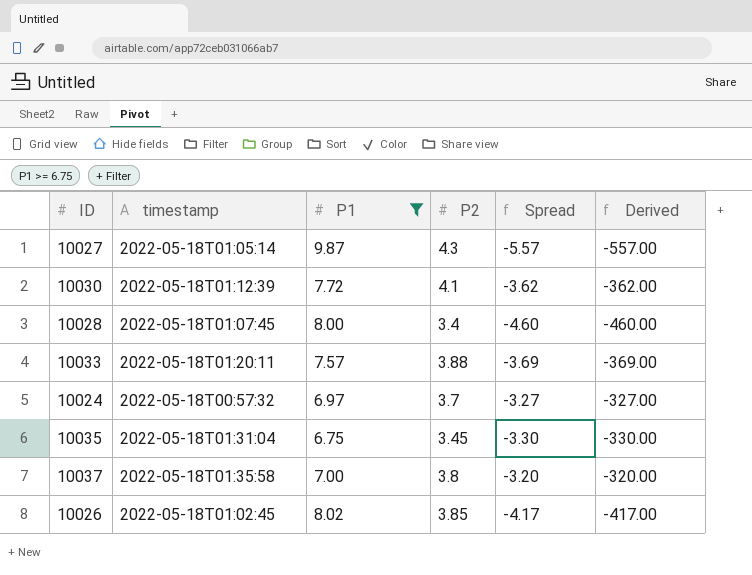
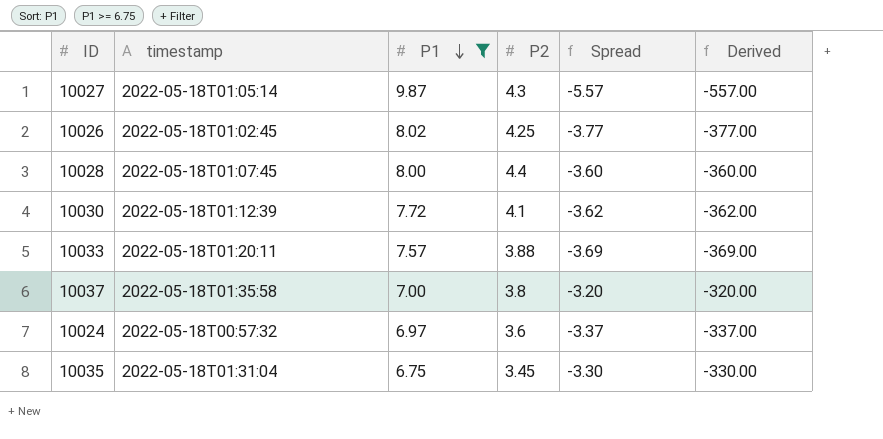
row order: none -> P1 descending
10026 | P2: 3.85 -> 4.25
10026 | Spread: -4.17 -> -3.77
10026 | Derived: -417.00 -> -377.00
10028 | P2: 3.4 -> 4.4
10028 | Spread: -4.60 -> -3.60
10028 | Derived: -460.00 -> -360.00
10024 | P2: 3.7 -> 3.6
10024 | Spread: -3.27 -> -3.37
10024 | Derived: -327.00 -> -337.00

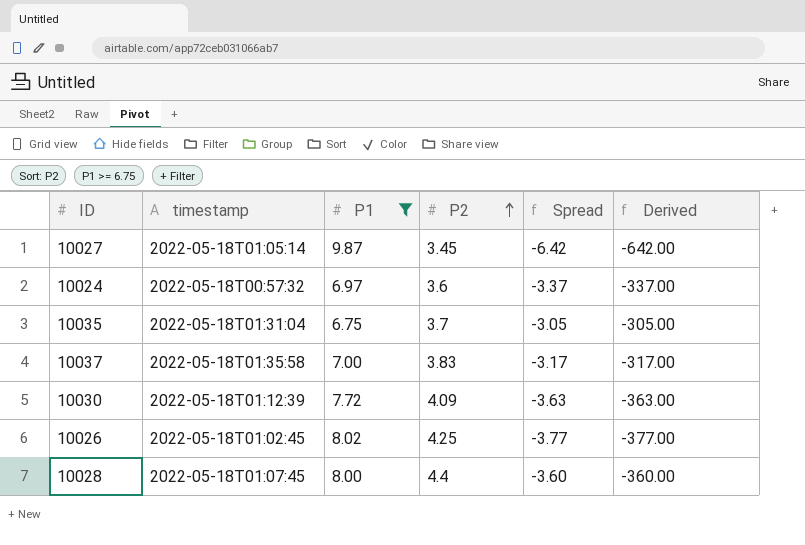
row order: P1 descending -> P2 ascending
row 10033: 2022-05-18T01:20:11 | 7.57 | 3.88 | -3.69 | -369.00 -> none
10027 | P2: 4.3 -> 3.45
10027 | Spread: -5.57 -> -6.42
10027 | Derived: -557.00 -> -642.00
10035 | P2: 3.45 -> 3.7
10035 | Spread: -3.30 -> -3.05
10035 | Derived: -330.00 -> -305.00
10037 | P2: 3.8 -> 3.83
10037 | Spread: -3.20 -> -3.17
10037 | Derived: -320.00 -> -317.00
10030 | P2: 4.1 -> 4.09
10030 | Spread: -3.62 -> -3.63
10030 | Derived: -362.00 -> -363.00

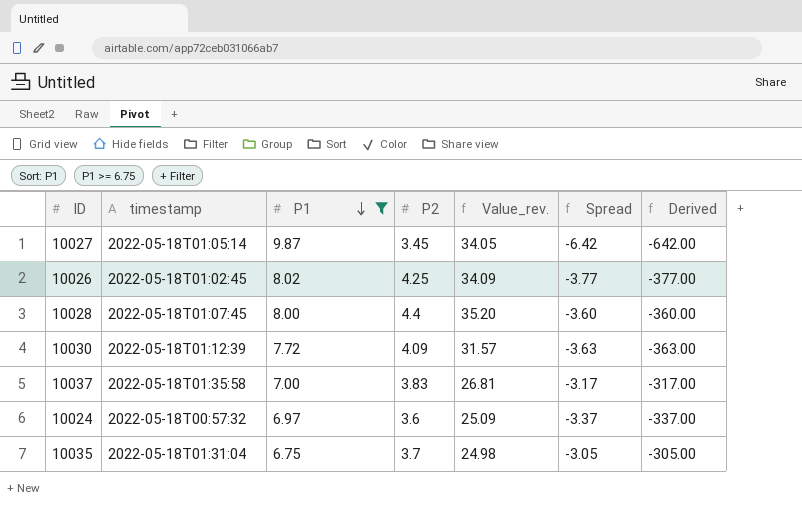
row order: P2 ascending -> P1 descending
column Value_rev. | formula: none -> [P1] * [P2]

